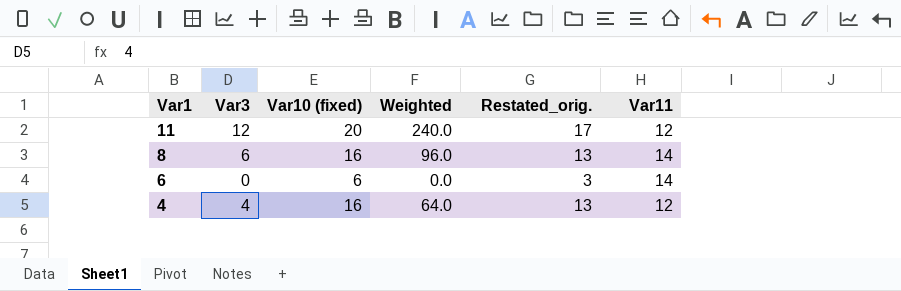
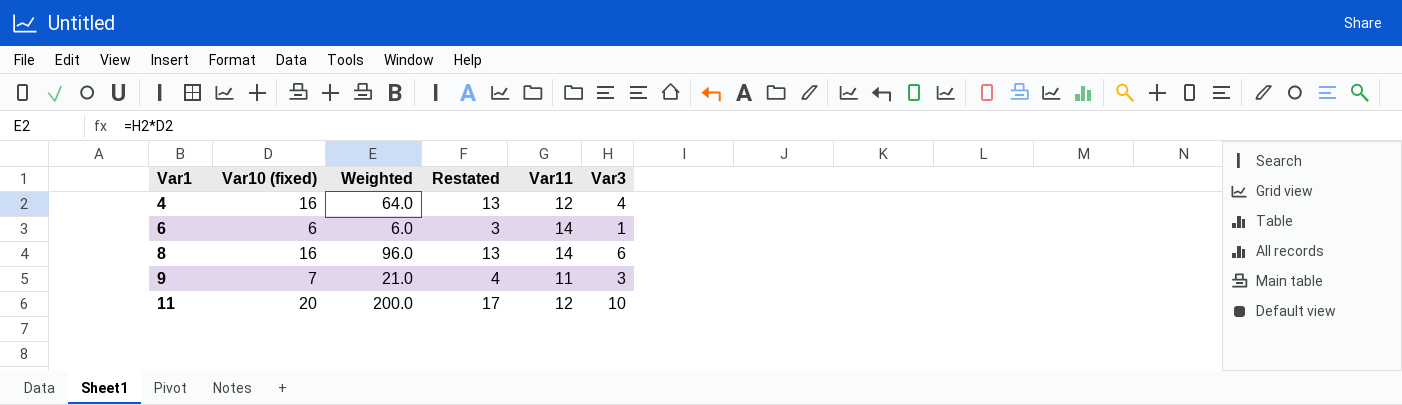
row order: Var1 descending -> Var1 ascending
column name: Restated_orig. -> Restated
column Var3 | position: 2 -> 6
6 | Weighted: 0.0 -> 6.0
6 | Var3: 0 -> 1
row 9: none -> 7 | 21.0 | 4 | 11 | 3
11 | Weighted: 240.0 -> 200.0
11 | Var3: 12 -> 10

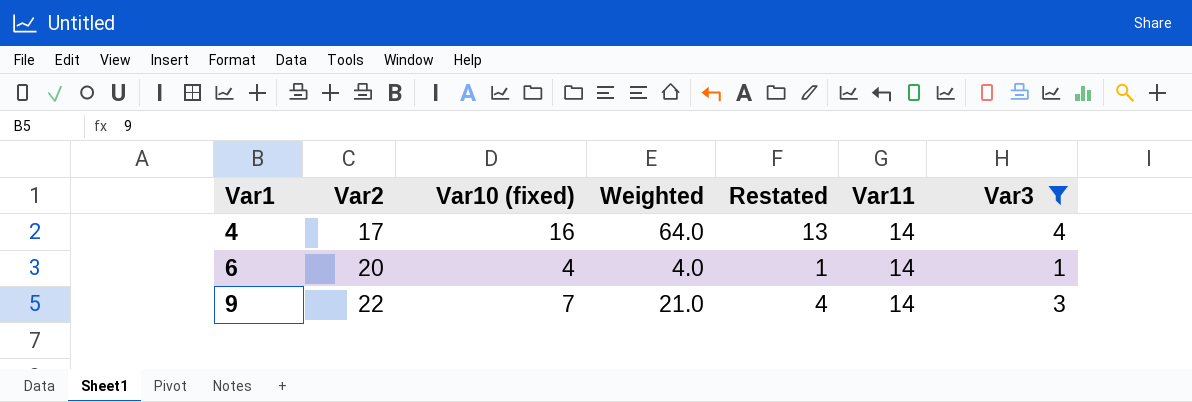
filter: none -> Var3 <= 4
column Var2 | position: none -> 2
4 | Var11: 12 -> 14
6 | Var10 (fixed): 6 -> 4
6 | Weighted: 6.0 -> 4.0
6 | Restated: 3 -> 1
9 | Var11: 11 -> 14

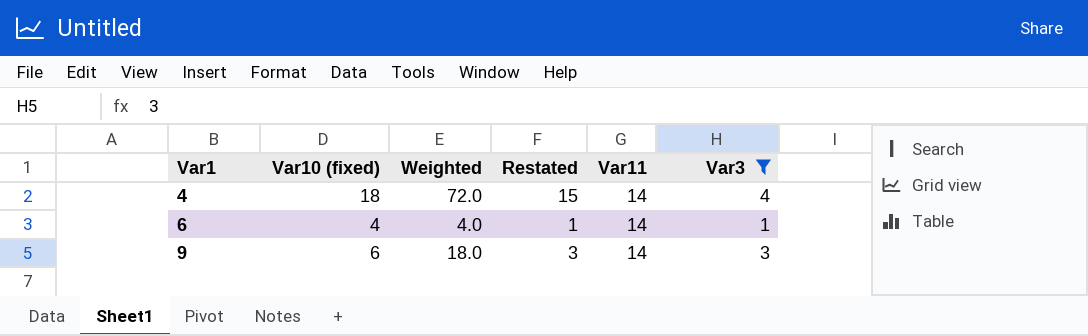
column Var2 | position: 2 -> none
4 | Var10 (fixed): 16 -> 18
4 | Weighted: 64.0 -> 72.0
4 | Restated: 13 -> 15
9 | Var10 (fixed): 7 -> 6
9 | Weighted: 21.0 -> 18.0
9 | Restated: 4 -> 3

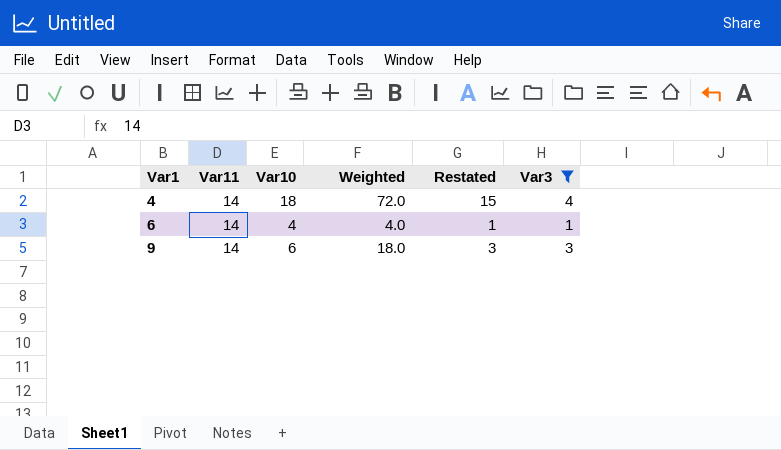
column Var11 | position: 5 -> 2
column name: Var10 (fixed) -> Var10

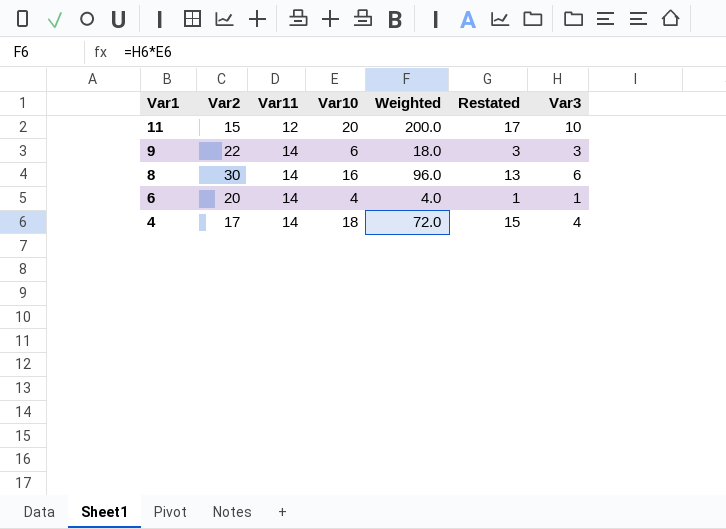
filter: Var3 <= 4 -> none
row order: Var1 ascending -> Var1 descending
column Var2 | position: none -> 2

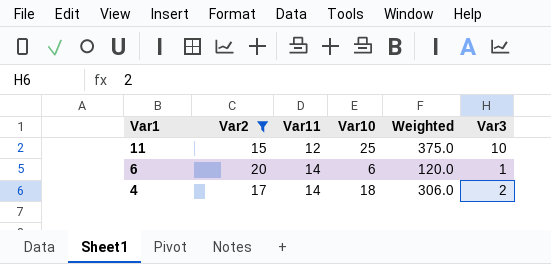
filter: none -> Var2 <= 20
column Restated | formula: [Var10] - 3 -> none
column Weighted | formula: [Var10] * [Var3] -> [Var2] * [Var10]
11 | Var10: 20 -> 25
6 | Var10: 4 -> 6
4 | Var3: 4 -> 2

